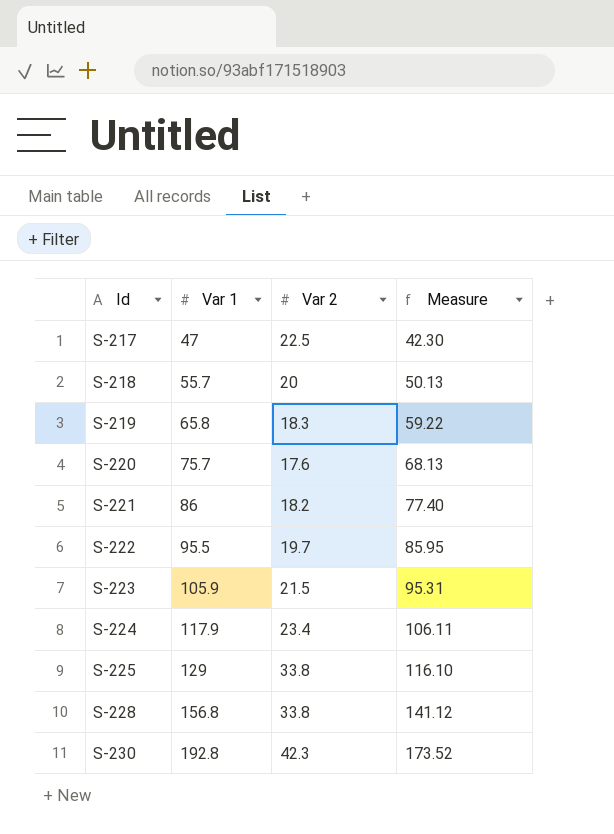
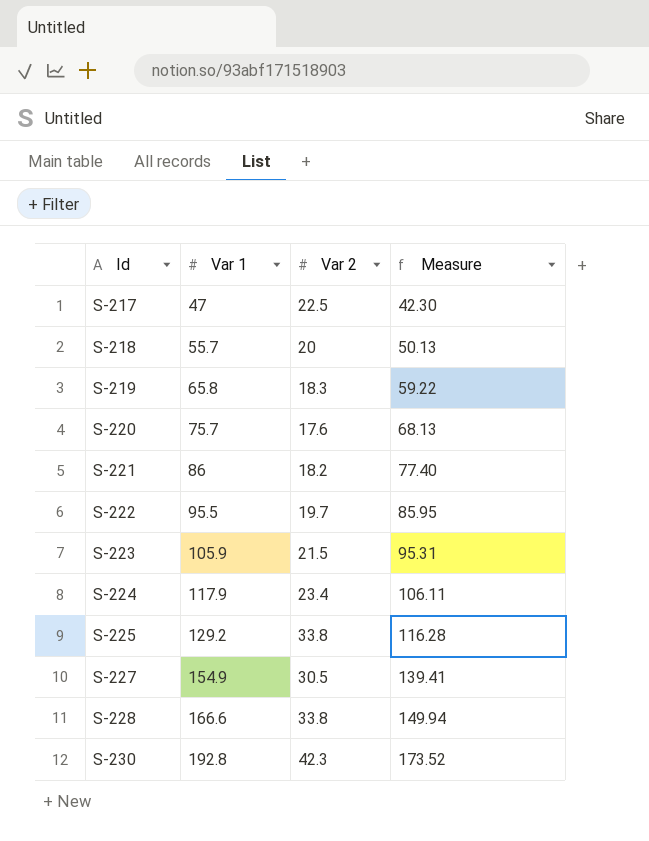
S-225 | Var 1: 129 -> 129.2
S-225 | Measure: 116.10 -> 116.28
row S-227: none -> 154.9 | 30.5 | 139.41
S-228 | Var 1: 156.8 -> 166.6
S-228 | Measure: 141.12 -> 149.94

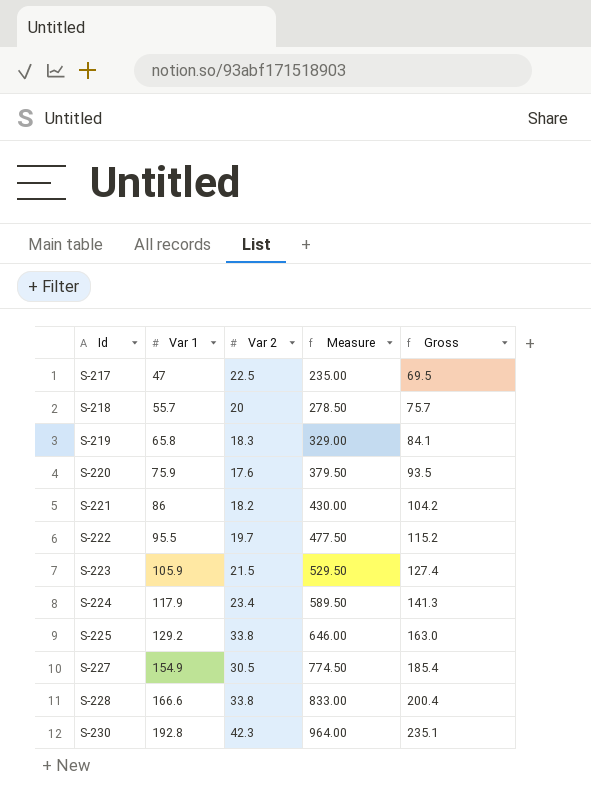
column Measure | formula: [Var 1] * 0.9 -> [Var 1] * 5
column Gross | formula: none -> [Var 1] + [Var 2]
S-220 | Var 1: 75.7 -> 75.9

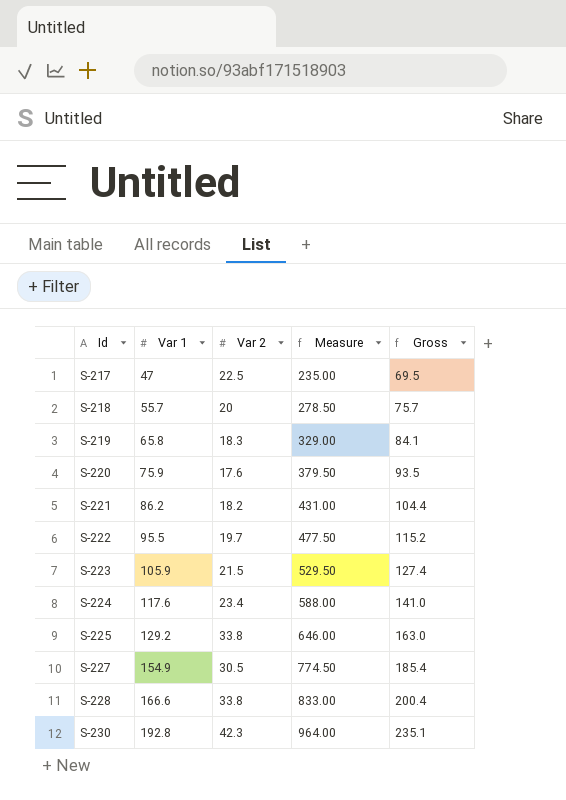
S-221 | Var 1: 86 -> 86.2
S-221 | Measure: 430.00 -> 431.00
S-221 | Gross: 104.2 -> 104.4
S-224 | Var 1: 117.9 -> 117.6
S-224 | Measure: 589.50 -> 588.00
S-224 | Gross: 141.3 -> 141.0

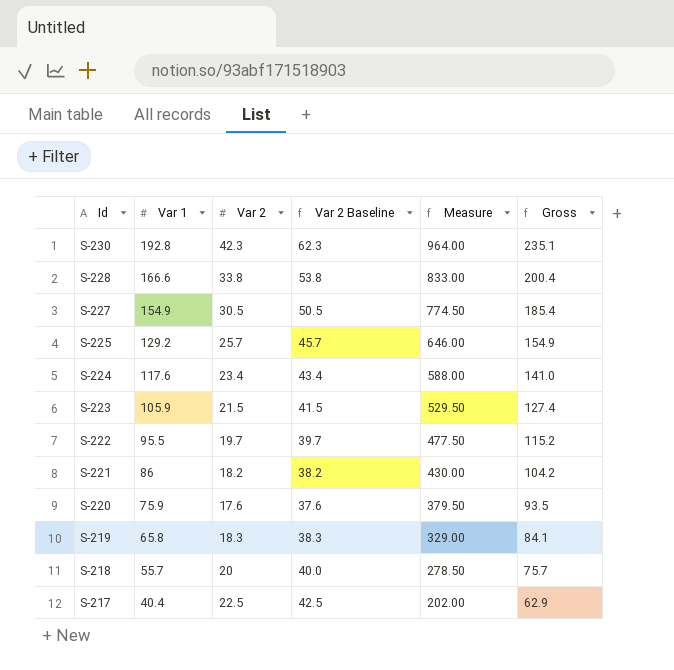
row order: Id ascending -> Id descending
column Var 2 Baseline | formula: none -> [Var 2] + 20
S-225 | Var 2: 33.8 -> 25.7
S-225 | Gross: 163.0 -> 154.9
S-221 | Var 1: 86.2 -> 86
S-221 | Measure: 431.00 -> 430.00
S-221 | Gross: 104.4 -> 104.2
S-217 | Var 1: 47 -> 40.4
S-217 | Measure: 235.00 -> 202.00
S-217 | Gross: 69.5 -> 62.9

